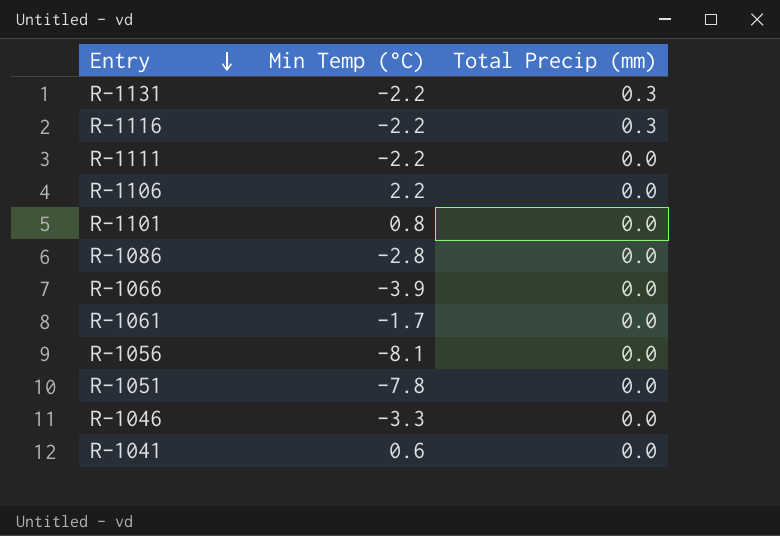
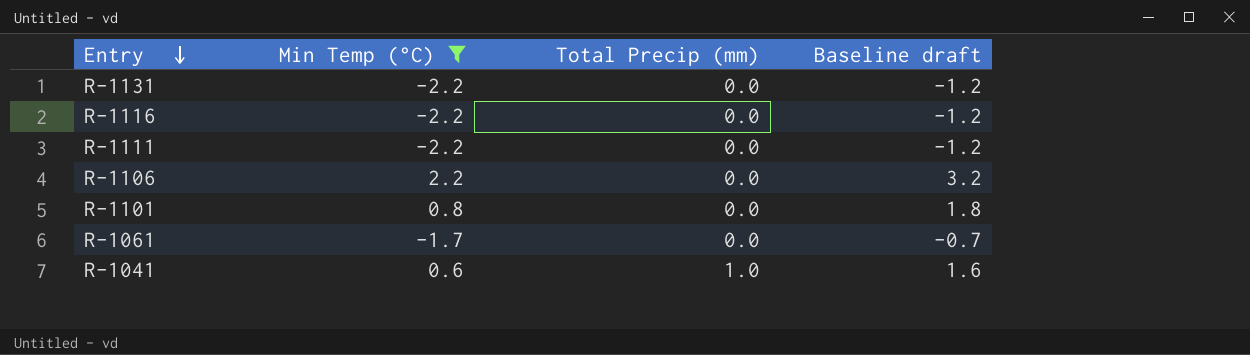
filter: none -> Min Temp (°C) >= -2.2
column Baseline draft | formula: none -> [Min Temp (°C)] + 1
R-1131 | Total Precip (mm): 0.3 -> 0.0
R-1116 | Total Precip (mm): 0.3 -> 0.0
R-1041 | Total Precip (mm): 0.0 -> 1.0

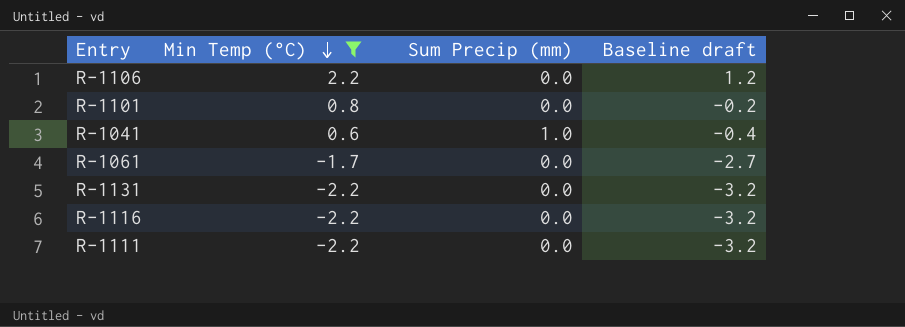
row order: Entry descending -> Min Temp (°C) descending
column name: Total Precip (mm) -> Sum Precip (mm)
column Baseline draft | formula: [Min Temp (°C)] + 1 -> [Min Temp (°C)] - 1

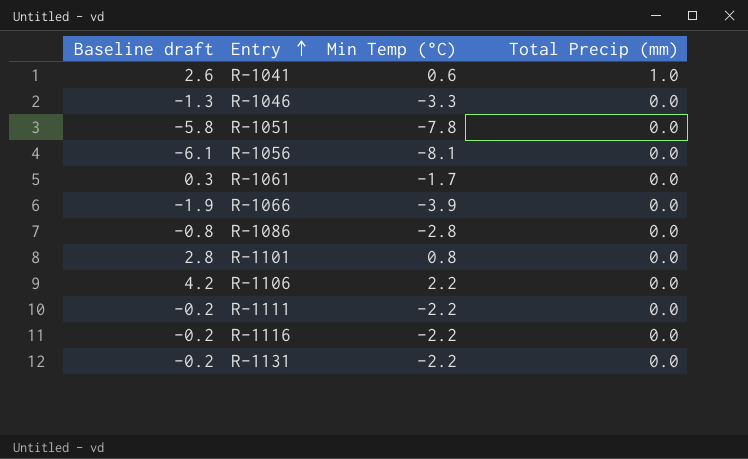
filter: Min Temp (°C) >= -2.2 -> none
row order: Min Temp (°C) descending -> Entry ascending
column Baseline draft | formula: [Min Temp (°C)] - 1 -> [Min Temp (°C)] + 2
column Baseline draft | position: 4 -> 1
column name: Sum Precip (mm) -> Total Precip (mm)

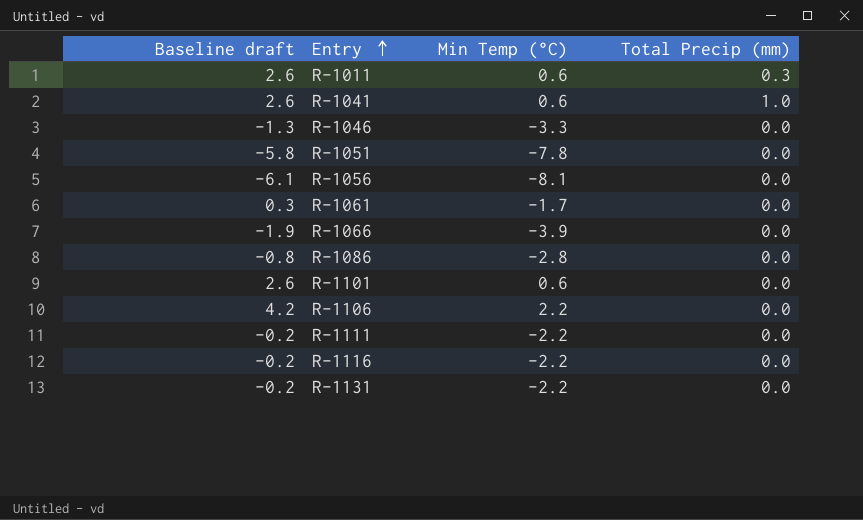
row R-1011: none -> 2.6 | 0.6 | 0.3
R-1101 | Baseline draft: 2.8 -> 2.6
R-1101 | Min Temp (°C): 0.8 -> 0.6

